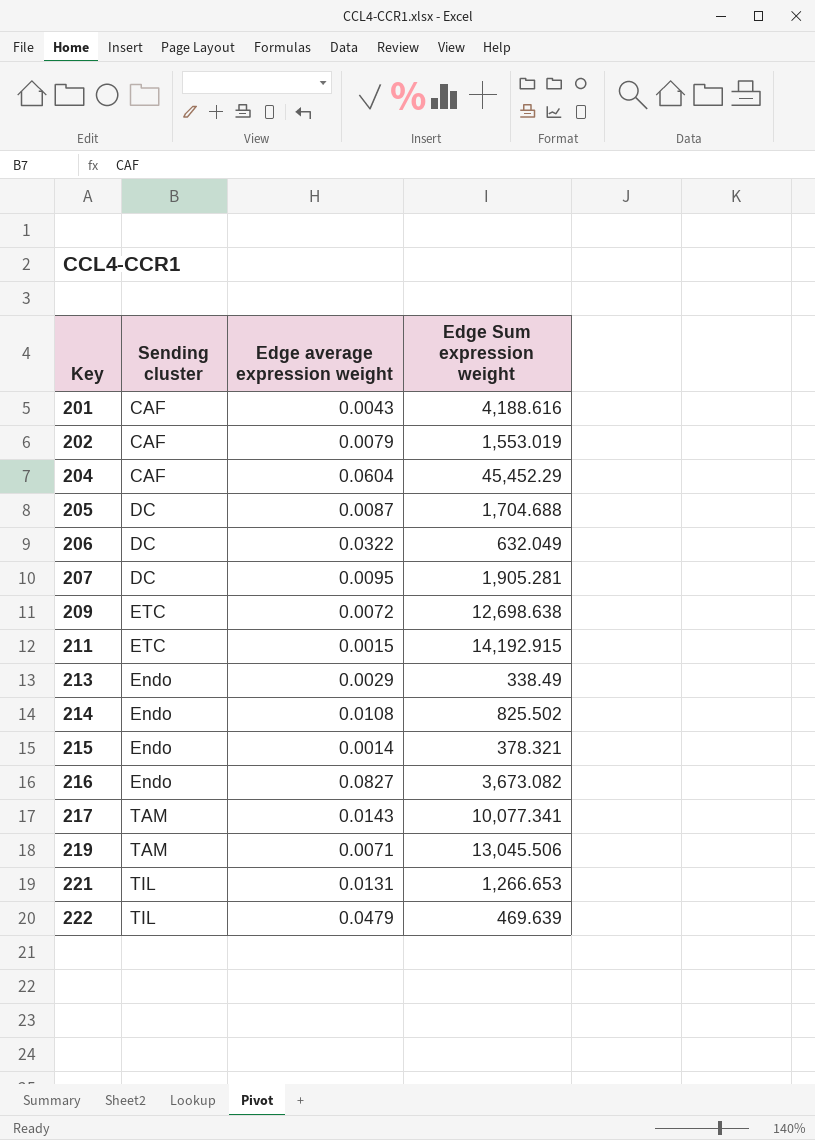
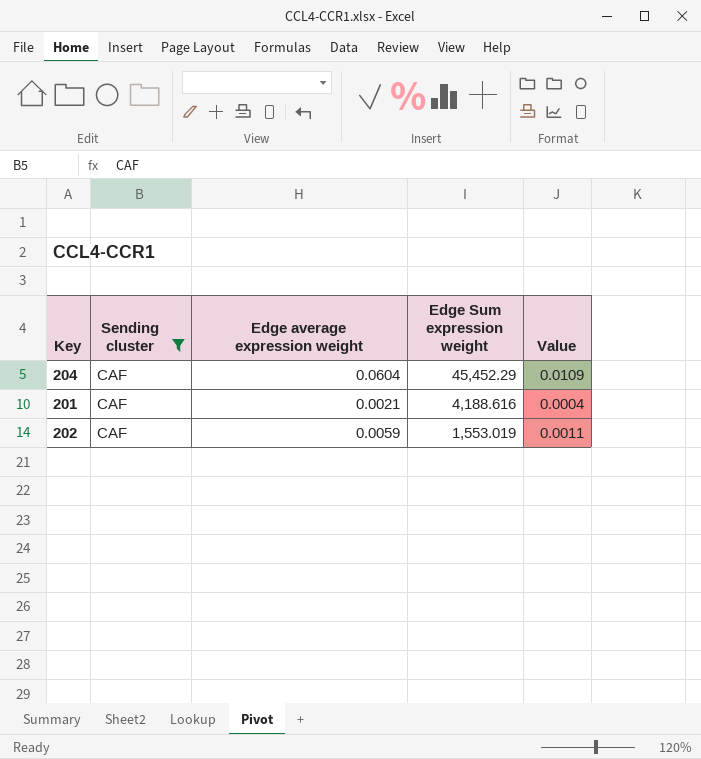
filter: none -> Sending cluster = CAF
row order: Key ascending -> Edge Sum expression weight descending
column Value | formula: none -> [Edge average expression weight] * 0.18
201 | Edge average expression weight: 0.0043 -> 0.0021
202 | Edge average expression weight: 0.0079 -> 0.0059

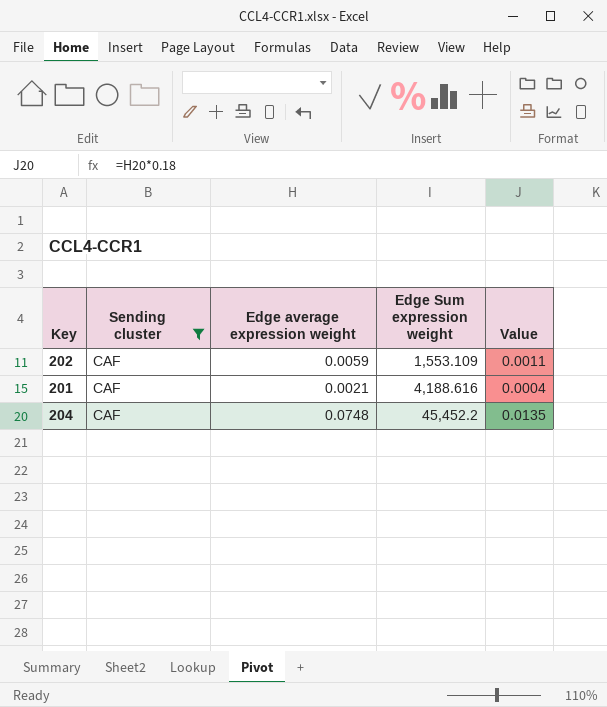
row order: Edge Sum expression weight descending -> Edge Sum expression weight ascending
202 | Edge Sum expression weight: 1,553.019 -> 1,553.109
204 | Edge average expression weight: 0.0604 -> 0.0748
204 | Edge Sum expression weight: 45,452.29 -> 45,452.2
204 | Value: 0.0109 -> 0.0135

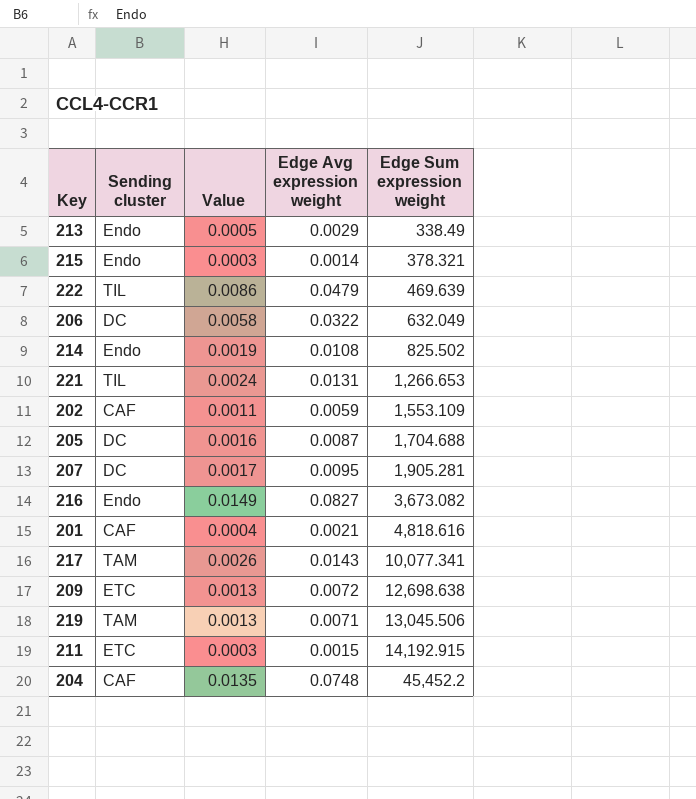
filter: Sending cluster = CAF -> none
column Value | position: 5 -> 3
column name: Edge average expression weight -> Edge Avg expression weight
201 | Edge Sum expression weight: 4,188.616 -> 4,818.616

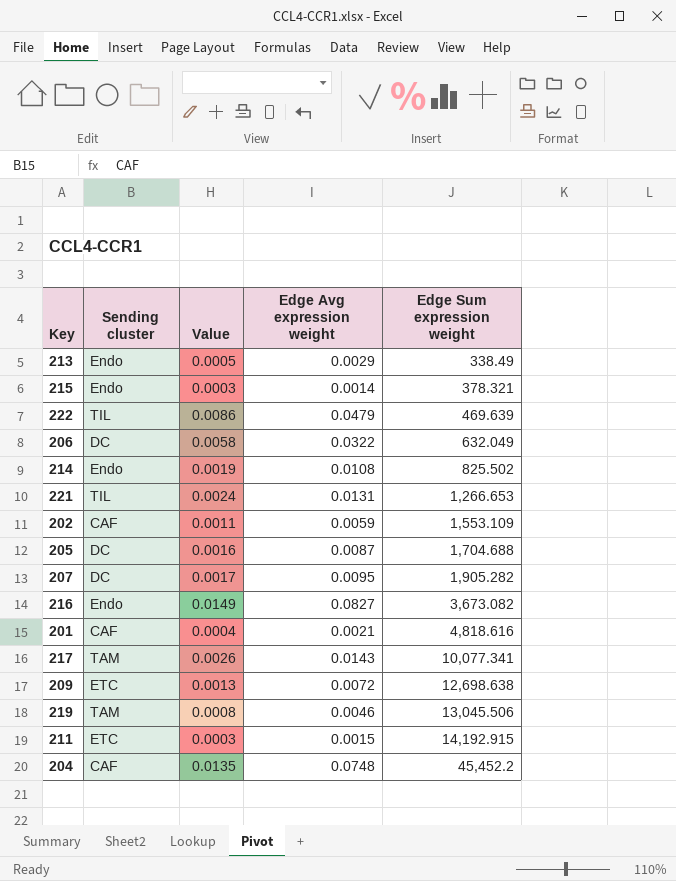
207 | Edge Sum expression weight: 1,905.281 -> 1,905.282
219 | Value: 0.0013 -> 0.0008
219 | Edge Avg expression weight: 0.0071 -> 0.0046

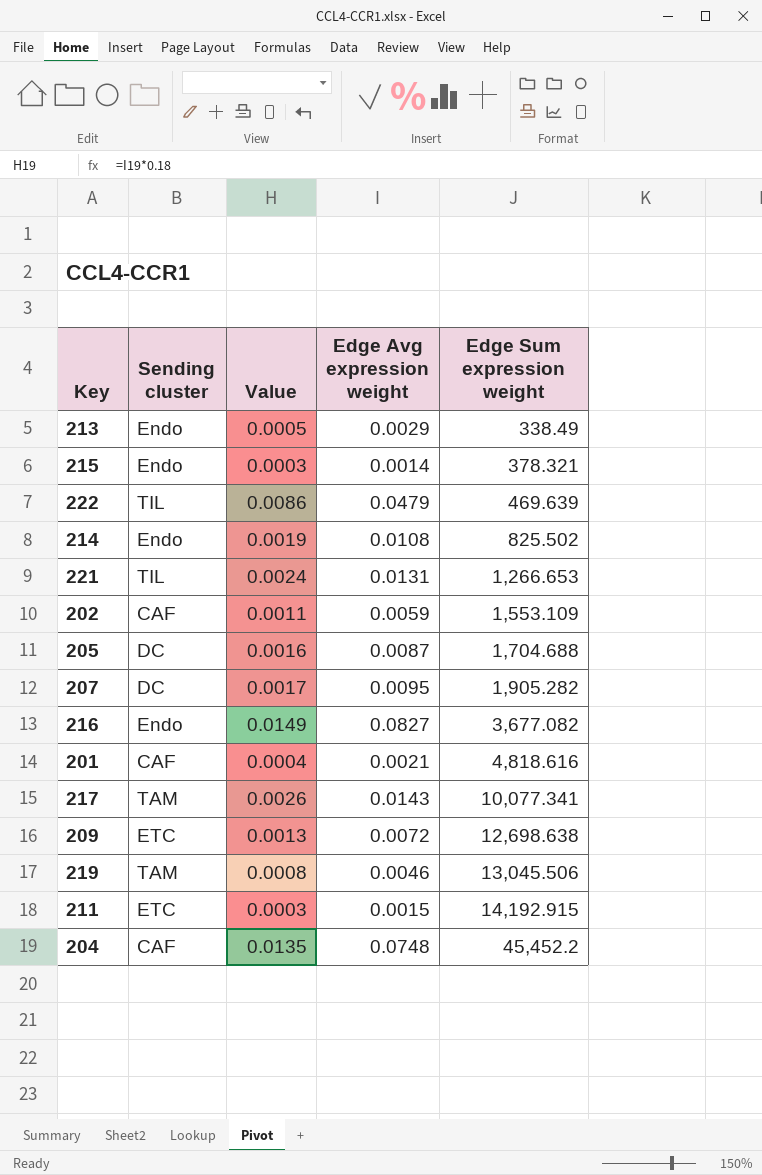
row 206: DC | 0.0058 | 0.0322 | 632.049 -> none
216 | Edge Sum expression weight: 3,673.082 -> 3,677.082

